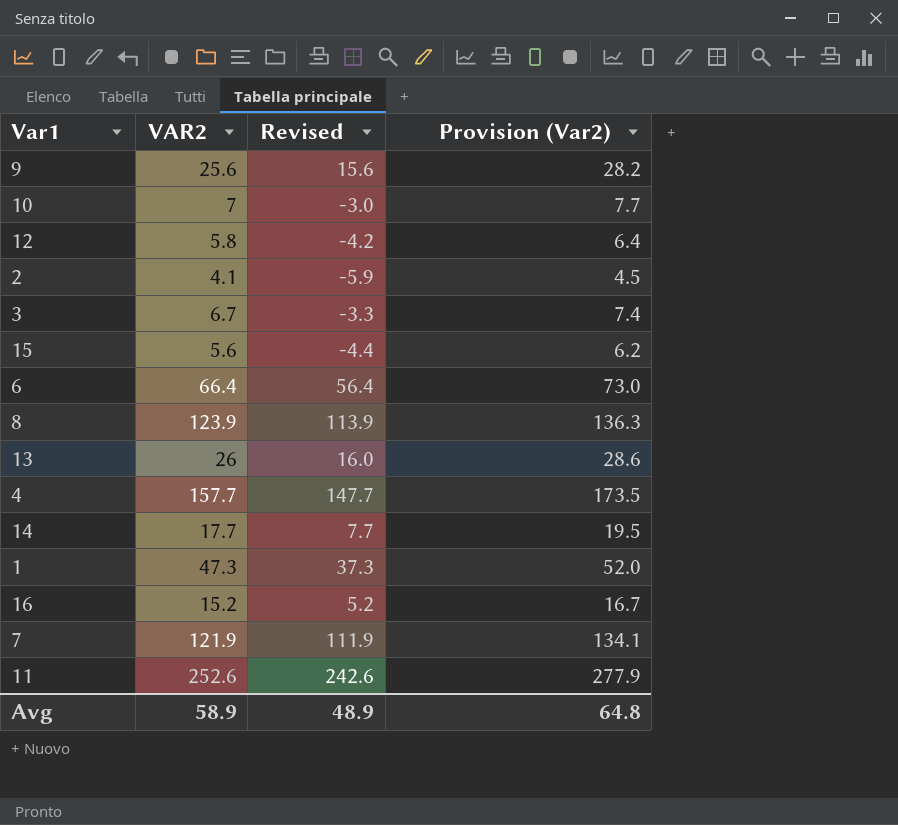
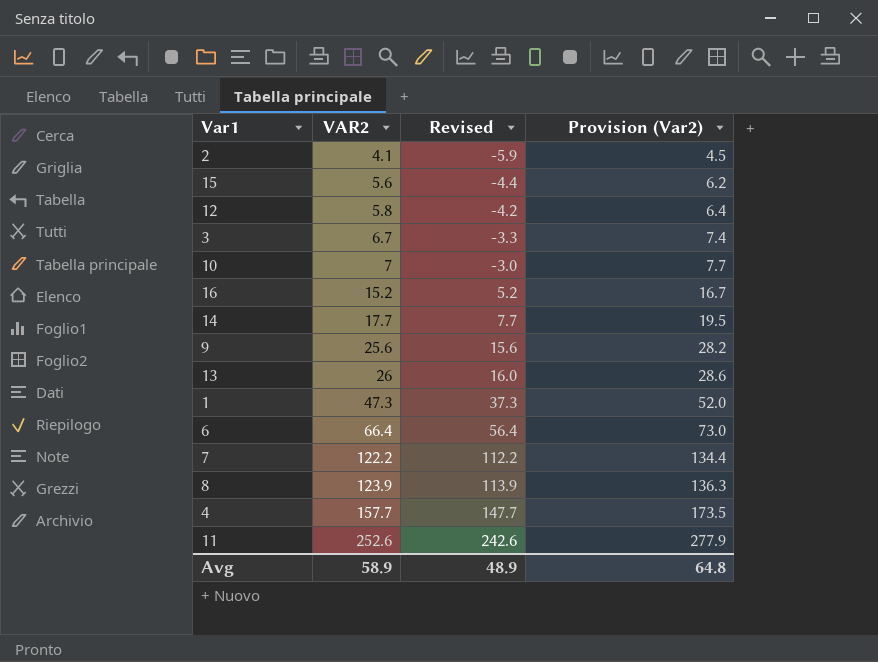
row order: none -> VAR2 ascending
7 | VAR2: 121.9 -> 122.2
7 | Revised: 111.9 -> 112.2
7 | Provision (Var2): 134.1 -> 134.4

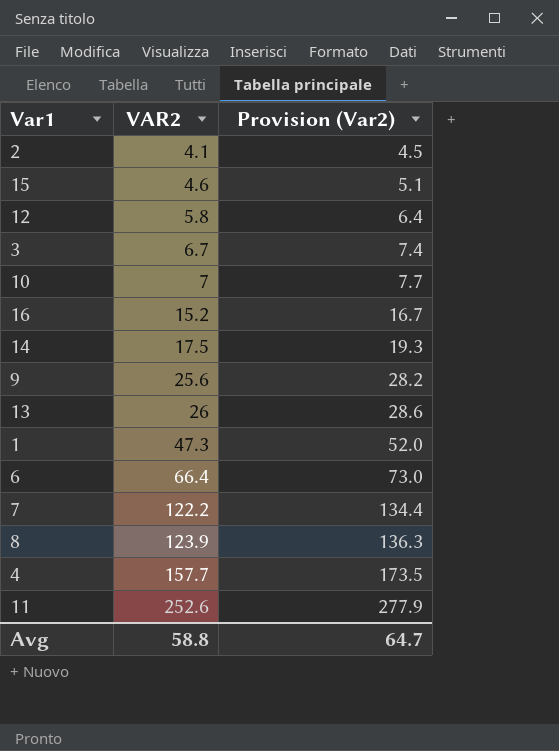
column Revised | formula: [VAR2] - 10 -> none
15 | VAR2: 5.6 -> 4.6
15 | Provision (Var2): 6.2 -> 5.1
14 | VAR2: 17.7 -> 17.5
14 | Provision (Var2): 19.5 -> 19.3
Avg | VAR2: 58.9 -> 58.8
Avg | Provision (Var2): 64.8 -> 64.7

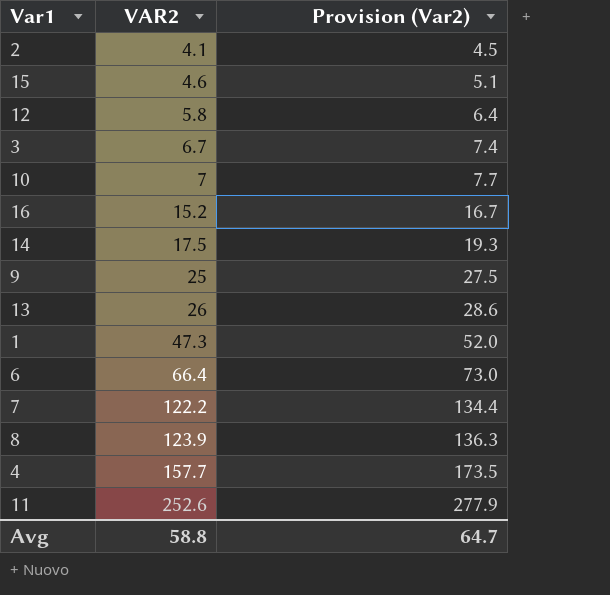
9 | VAR2: 25.6 -> 25
9 | Provision (Var2): 28.2 -> 27.5

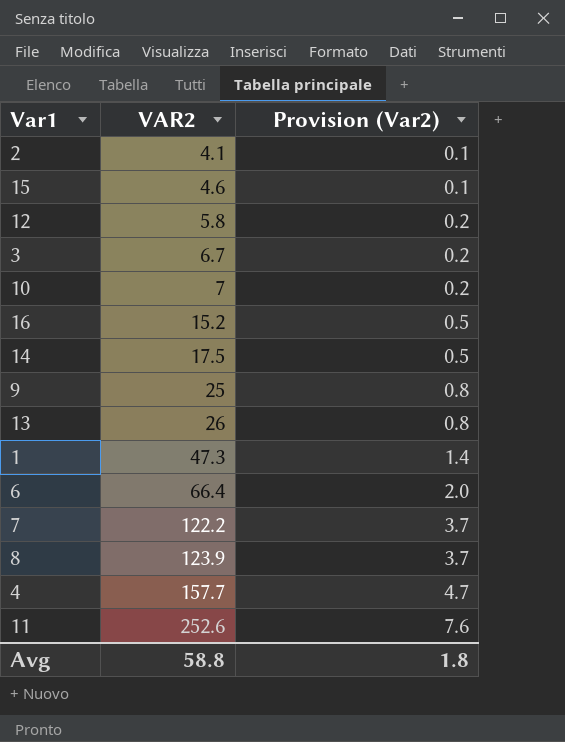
column Provision (Var2) | formula: [VAR2] * 1.1 -> [VAR2] * 0.03
Avg | Provision (Var2): 64.7 -> 1.8

